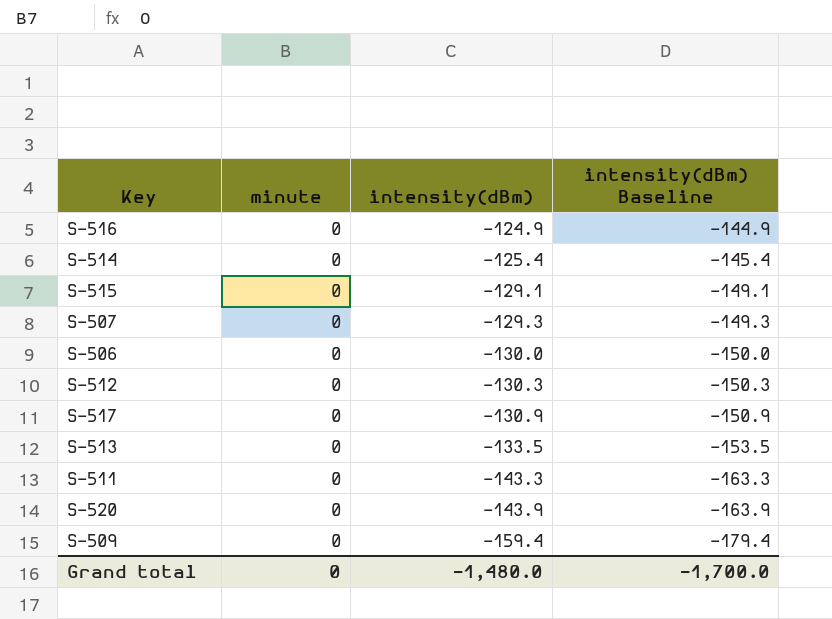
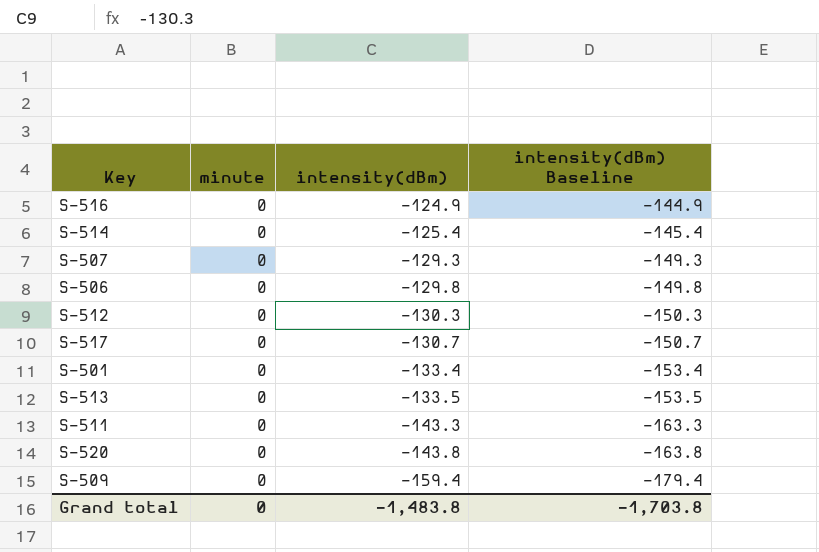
row S-515: 0 | -129.1 | -149.1 -> none
S-506 | intensity(dBm): -130.0 -> -129.8
S-506 | intensity(dBm) Baseline: -150.0 -> -149.8
S-517 | intensity(dBm): -130.9 -> -130.7
S-517 | intensity(dBm) Baseline: -150.9 -> -150.7
row S-501: none -> 0 | -133.4 | -153.4
S-520 | intensity(dBm): -143.9 -> -143.8
S-520 | intensity(dBm) Baseline: -163.9 -> -163.8
Grand total | intensity(dBm): -1,480.0 -> -1,483.8
Grand total | intensity(dBm) Baseline: -1,700.0 -> -1,703.8

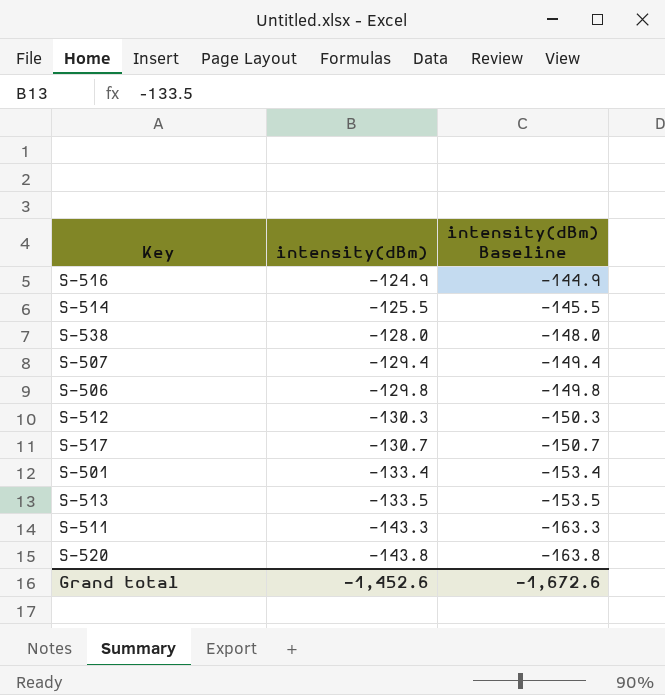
column minute | position: 2 -> none
row S-509: 0 | -159.4 | -179.4 -> none
S-514 | intensity(dBm): -125.4 -> -125.5
S-514 | intensity(dBm) Baseline: -145.4 -> -145.5
row S-538: none -> -128.0 | -148.0
S-507 | intensity(dBm): -129.3 -> -129.4
S-507 | intensity(dBm) Baseline: -149.3 -> -149.4
Grand total | intensity(dBm): -1,483.8 -> -1,452.6
Grand total | intensity(dBm) Baseline: -1,703.8 -> -1,672.6

